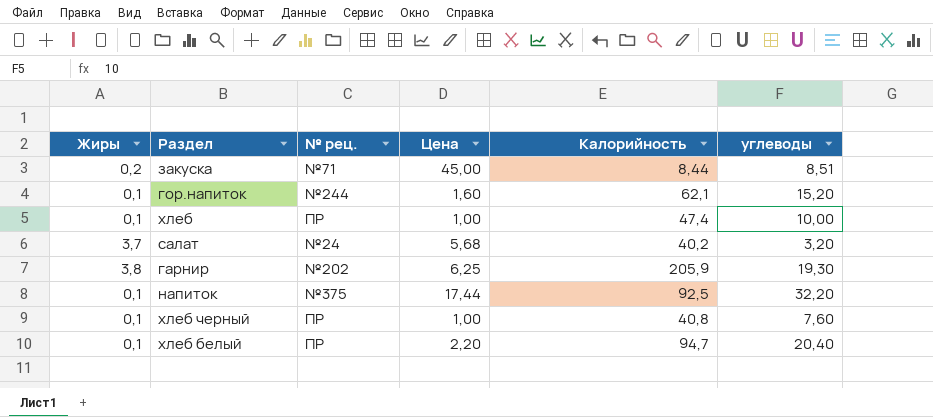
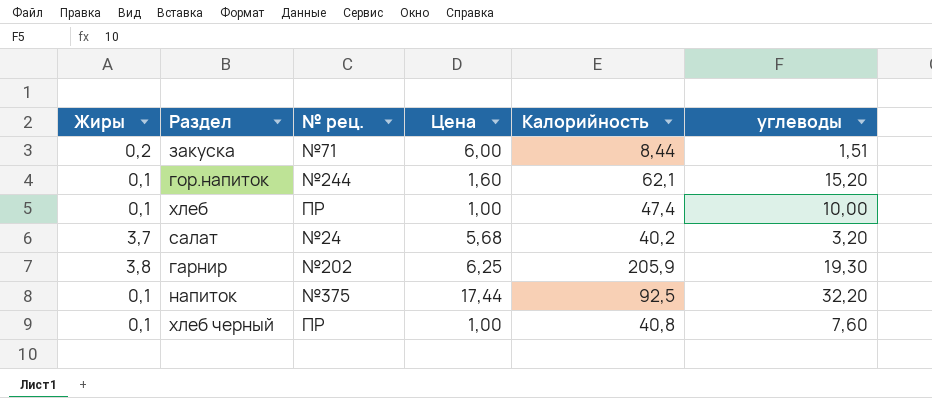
row хлеб белый: 0,1 | ПР | 2,20 | 94,7 | 20,40 -> none
закуска | Цена: 45,00 -> 6,00
закуска | углеводы: 8,51 -> 1,51

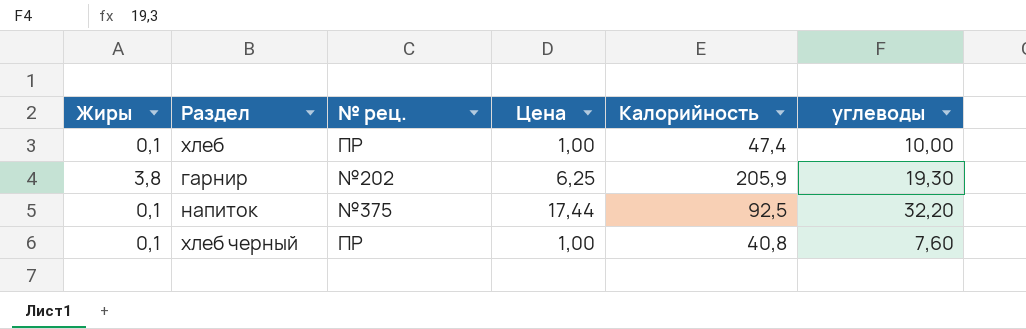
row закуска: 0,2 | №71 | 6,00 | 8,44 | 1,51 -> none
row гор.напиток: 0,1 | №244 | 1,60 | 62,1 | 15,20 -> none
row салат: 3,7 | №24 | 5,68 | 40,2 | 3,20 -> none

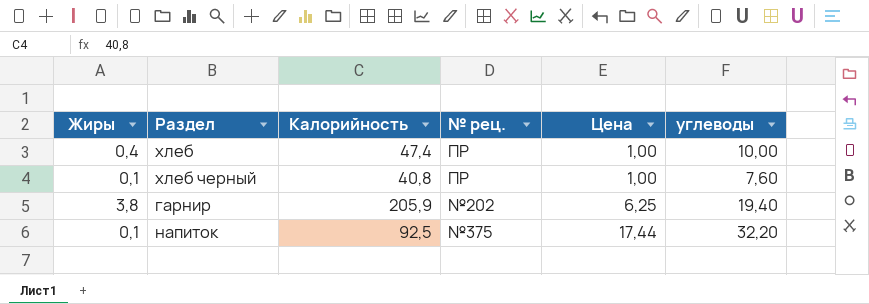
row order: none -> Цена ascending
column Калорийность | position: 5 -> 3
хлеб | Жиры: 0,1 -> 0,4
гарнир | углеводы: 19,30 -> 19,40

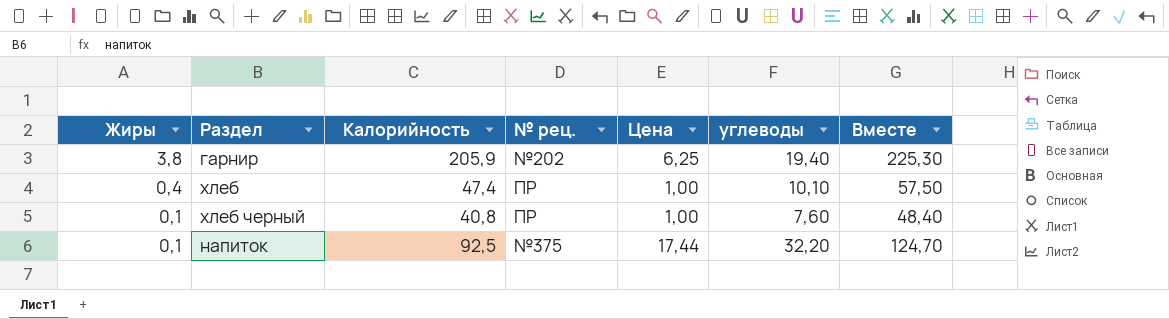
row order: Цена ascending -> Жиры descending
column Вместе | formula: none -> [Калорийность] + [углеводы]
хлеб | углеводы: 10,00 -> 10,10

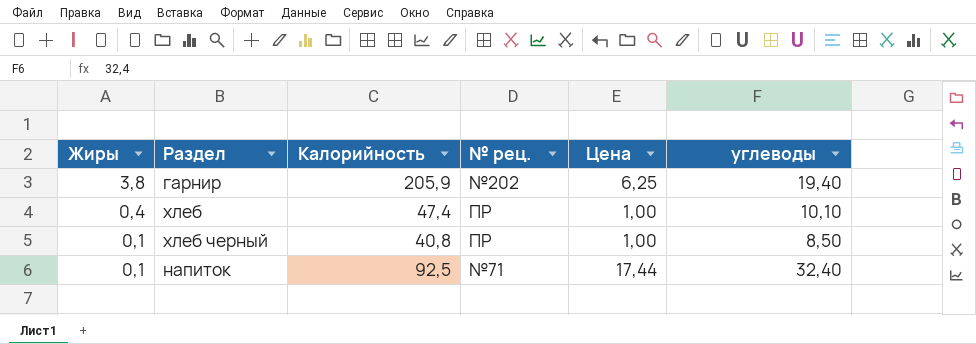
column Вместе | formula: [Калорийность] + [углеводы] -> none
хлеб черный | углеводы: 7,60 -> 8,50
напиток | № рец.: №375 -> №71
напиток | углеводы: 32,20 -> 32,40

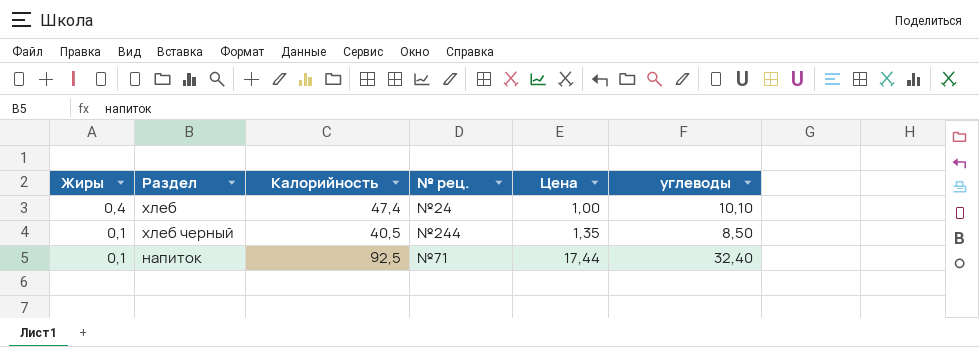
row гарнир: 3,8 | 205,9 | №202 | 6,25 | 19,40 -> none
хлеб | № рец.: ПР -> №24
хлеб черный | Калорийность: 40,8 -> 40,5
хлеб черный | № рец.: ПР -> №244
хлеб черный | Цена: 1,00 -> 1,35

